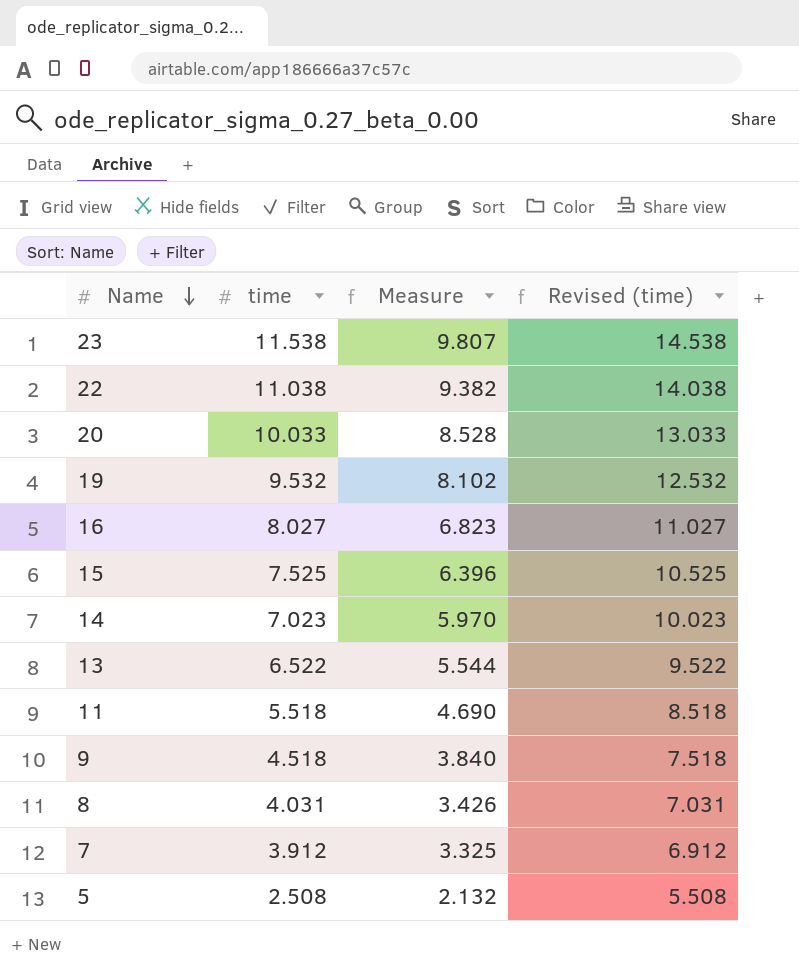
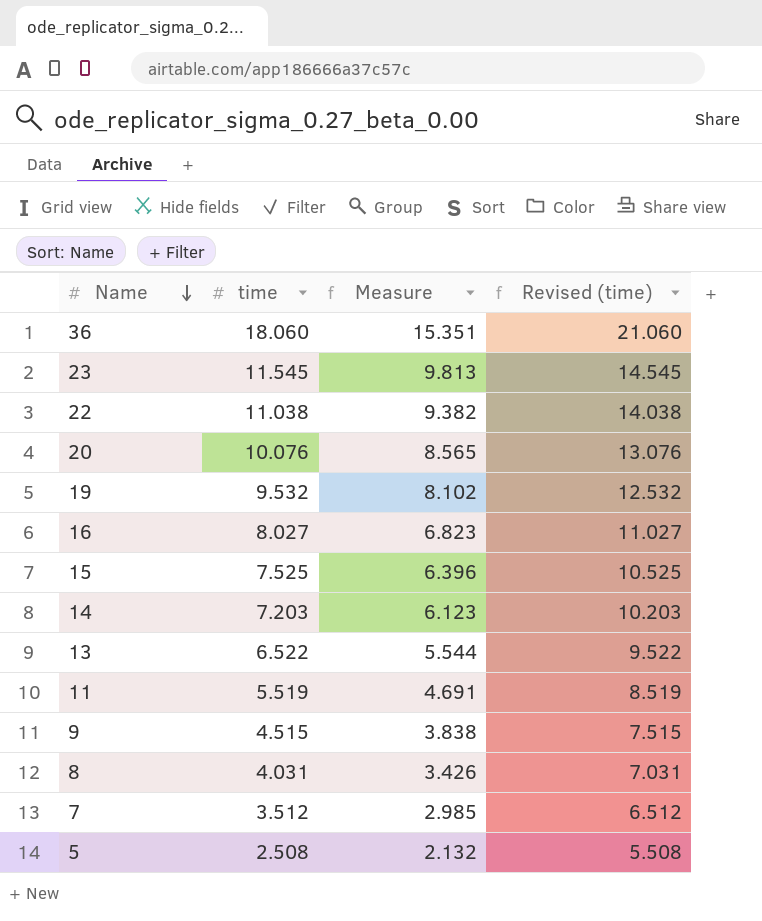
row 36: none -> 18.060 | 15.351 | 21.060
23 | time: 11.538 -> 11.545
23 | Measure: 9.807 -> 9.813
23 | Revised (time): 14.538 -> 14.545
20 | time: 10.033 -> 10.076
20 | Measure: 8.528 -> 8.565
20 | Revised (time): 13.033 -> 13.076
14 | time: 7.023 -> 7.203
14 | Measure: 5.970 -> 6.123
14 | Revised (time): 10.023 -> 10.203
11 | time: 5.518 -> 5.519
11 | Measure: 4.690 -> 4.691
11 | Revised (time): 8.518 -> 8.519
9 | time: 4.518 -> 4.515
9 | Measure: 3.840 -> 3.838
9 | Revised (time): 7.518 -> 7.515
7 | time: 3.912 -> 3.512
7 | Measure: 3.325 -> 2.985
7 | Revised (time): 6.912 -> 6.512

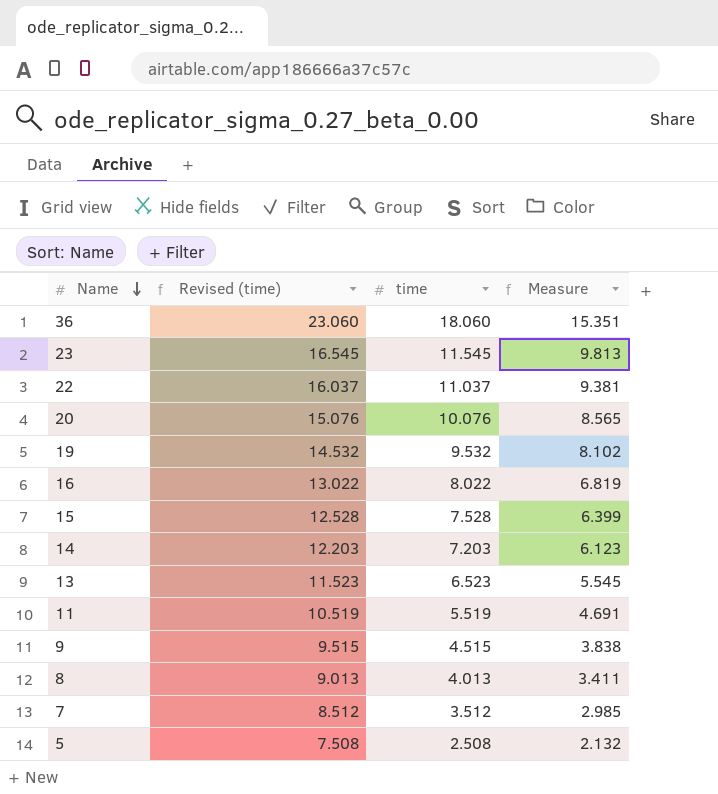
column Revised (time) | formula: [time] + 3 -> [time] + 5
column Revised (time) | position: 4 -> 2
22 | time: 11.038 -> 11.037
22 | Measure: 9.382 -> 9.381
16 | time: 8.027 -> 8.022
16 | Measure: 6.823 -> 6.819
15 | time: 7.525 -> 7.528
15 | Measure: 6.396 -> 6.399
13 | time: 6.522 -> 6.523
13 | Measure: 5.544 -> 5.545
8 | time: 4.031 -> 4.013
8 | Measure: 3.426 -> 3.411

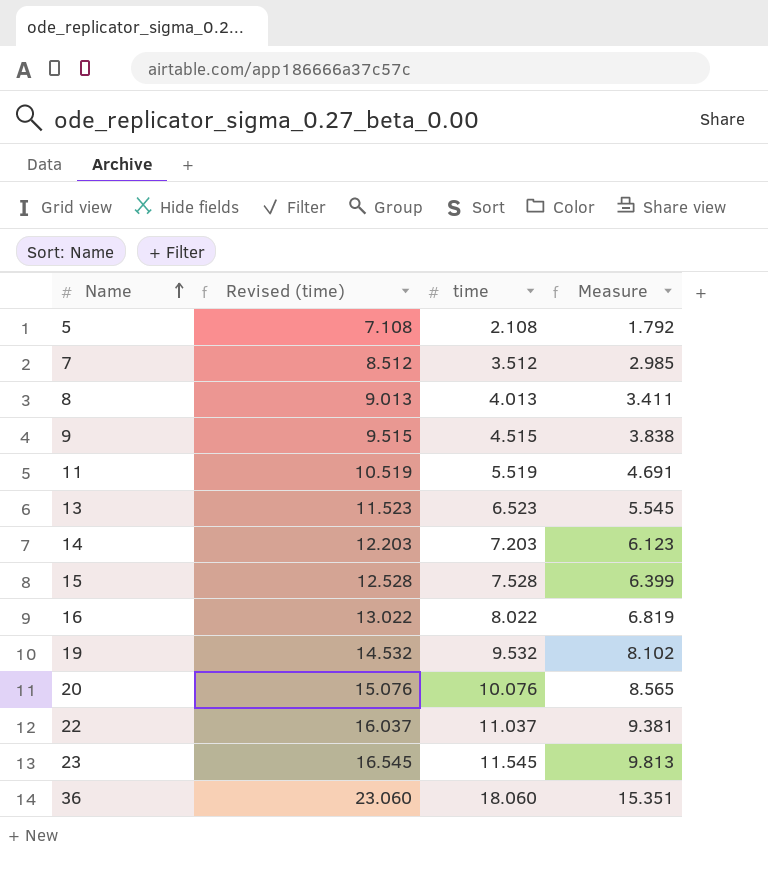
row order: Name descending -> Name ascending
5 | Revised (time): 7.508 -> 7.108
5 | time: 2.508 -> 2.108
5 | Measure: 2.132 -> 1.792

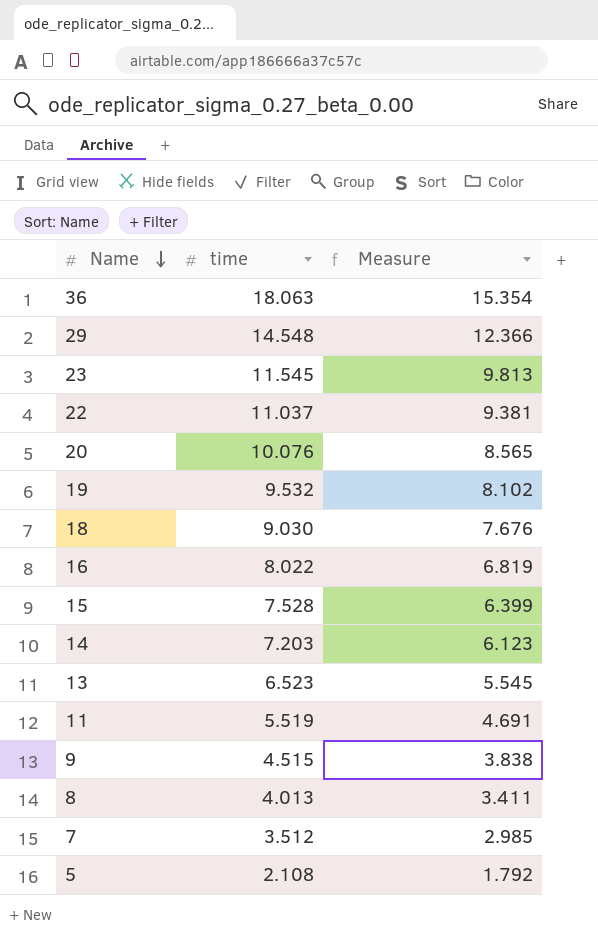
row order: Name ascending -> Name descending
column Revised (time) | formula: [time] + 5 -> none
36 | time: 18.060 -> 18.063
36 | Measure: 15.351 -> 15.354
row 29: none -> 14.548 | 12.366
row 18: none -> 9.030 | 7.676

